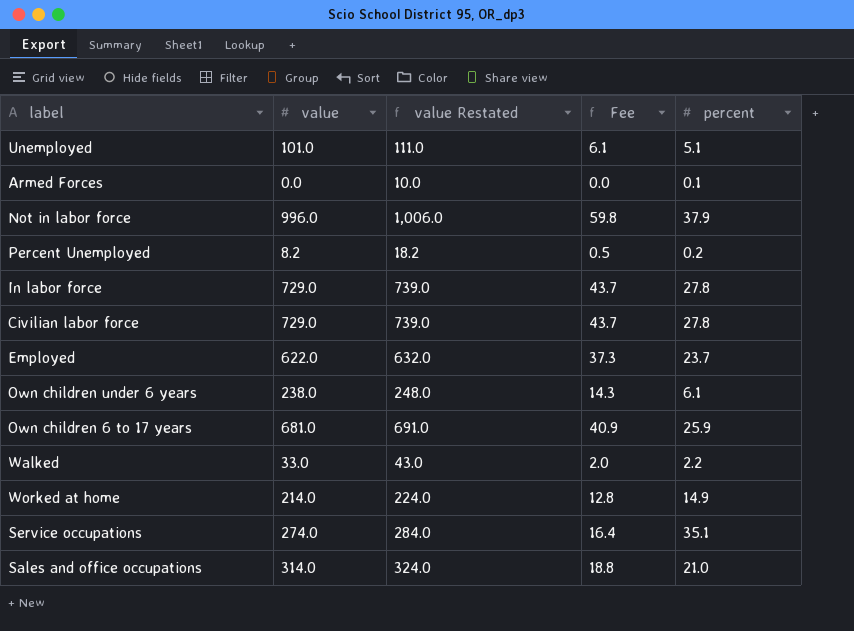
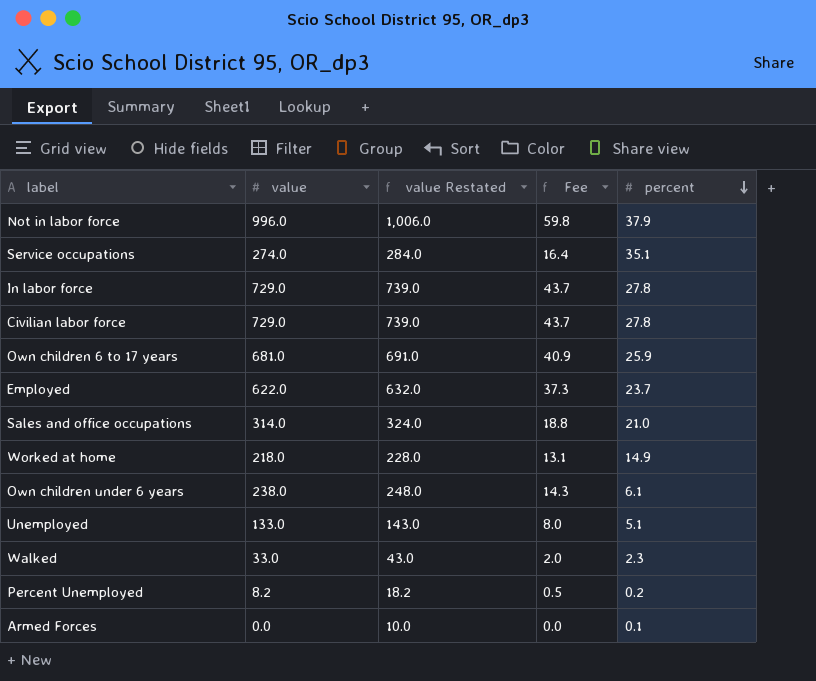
row order: none -> percent descending
Worked at home | value: 214.0 -> 218.0
Worked at home | value Restated: 224.0 -> 228.0
Worked at home | Fee: 12.8 -> 13.1
Unemployed | value: 101.0 -> 133.0
Unemployed | value Restated: 111.0 -> 143.0
Unemployed | Fee: 6.1 -> 8.0
Walked | percent: 2.2 -> 2.3

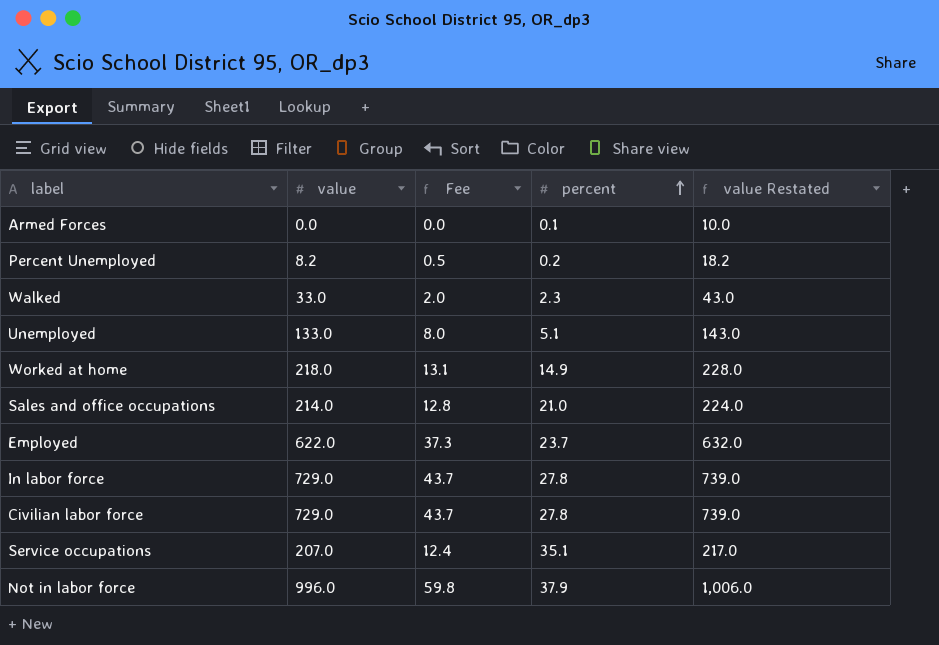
row order: percent descending -> percent ascending
column value Restated | position: 3 -> 5
row Own children 6 to 17 years: 681.0 | 691.0 | 40.9 | 25.9 -> none
row Own children under 6 years: 238.0 | 248.0 | 14.3 | 6.1 -> none
Sales and office occupations | value: 314.0 -> 214.0
Sales and office occupations | Fee: 18.8 -> 12.8
Sales and office occupations | value Restated: 324.0 -> 224.0
Service occupations | value: 274.0 -> 207.0
Service occupations | Fee: 16.4 -> 12.4
Service occupations | value Restated: 284.0 -> 217.0

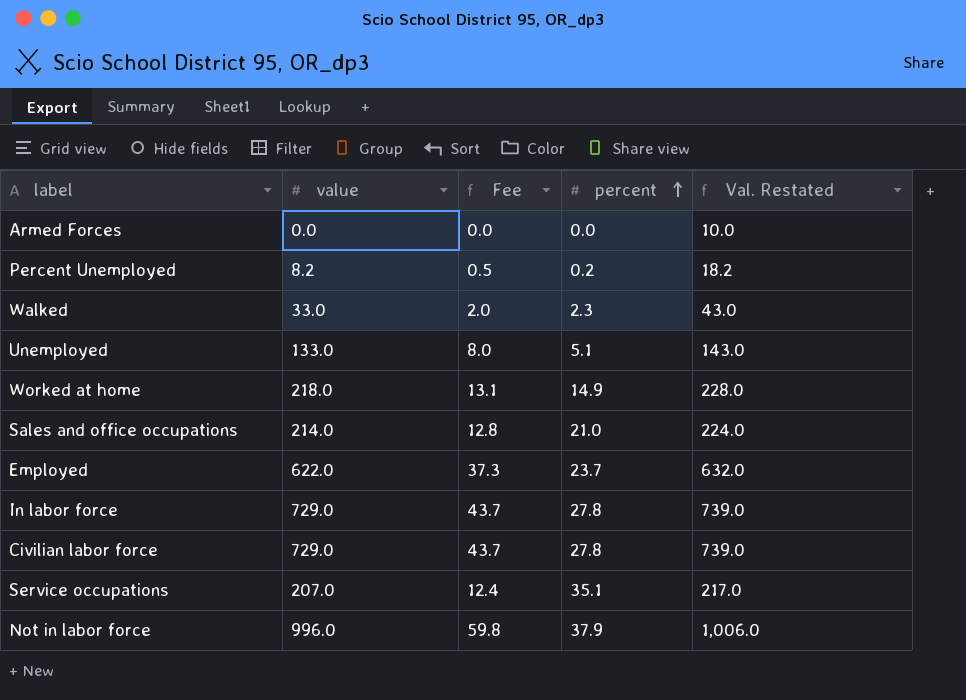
column name: value Restated -> Val. Restated
Armed Forces | percent: 0.1 -> 0.0

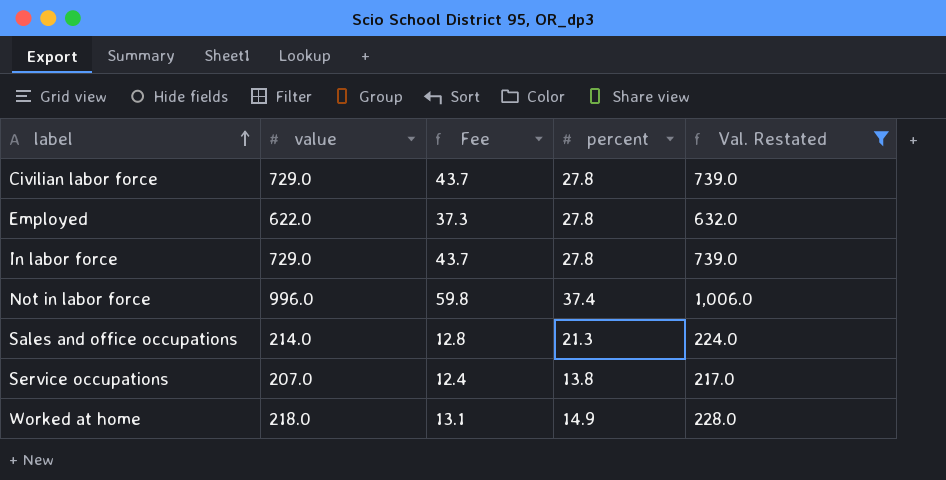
filter: none -> Val. Restated >= 217.0
row order: percent ascending -> label ascending
Employed | percent: 23.7 -> 27.8
Not in labor force | percent: 37.9 -> 37.4
Sales and office occupations | percent: 21.0 -> 21.3
Service occupations | percent: 35.1 -> 13.8

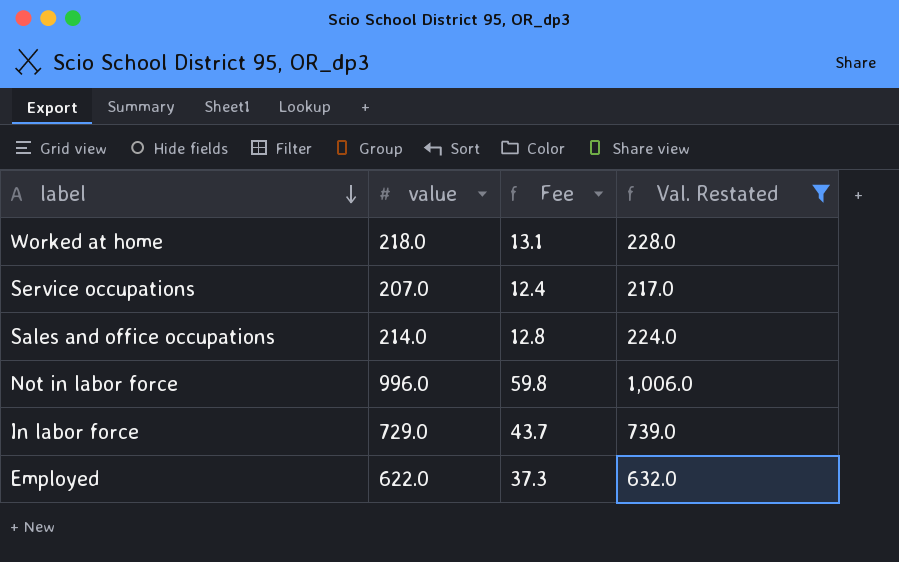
row order: label ascending -> label descending
column percent | position: 4 -> none
row Civilian labor force: 729.0 | 43.7 | 27.8 | 739.0 -> none

